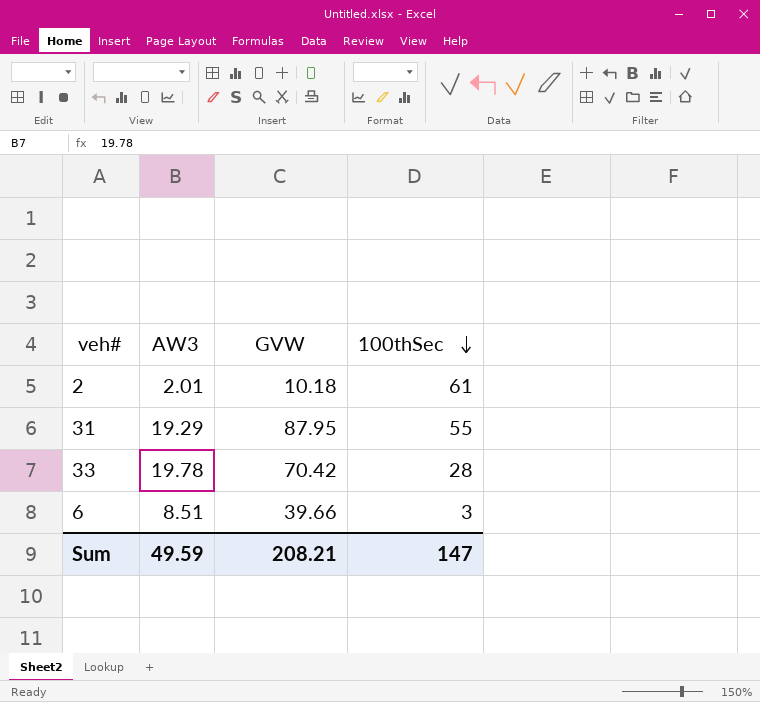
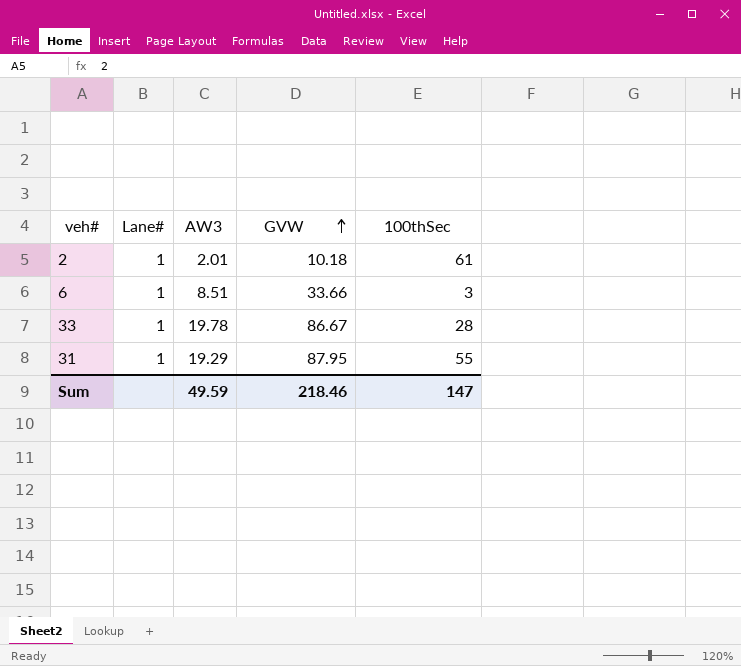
row order: 100thSec descending -> GVW ascending
column Lane# | position: none -> 2
6 | GVW: 39.66 -> 33.66
33 | GVW: 70.42 -> 86.67
Sum | GVW: 208.21 -> 218.46

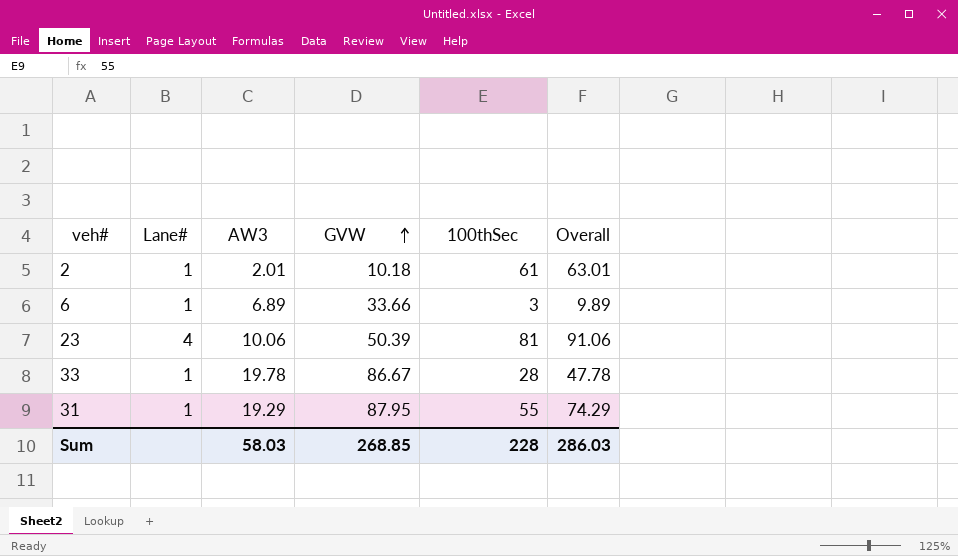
column Overall | formula: none -> [AW3] + [100thSec]
6 | AW3: 8.51 -> 6.89
row 23: none -> 4 | 10.06 | 50.39 | 81 | 91.06
Sum | AW3: 49.59 -> 58.03
Sum | GVW: 218.46 -> 268.85
Sum | 100thSec: 147 -> 228

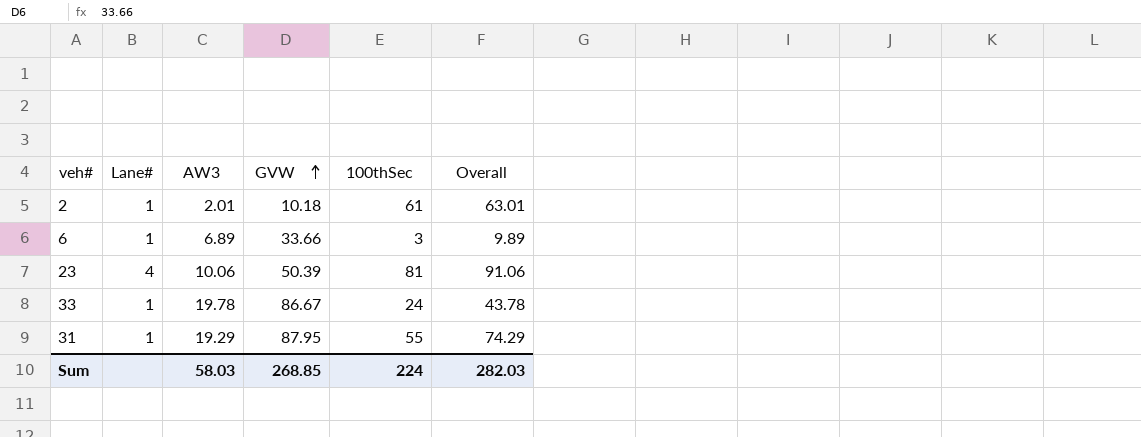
33 | 100thSec: 28 -> 24
33 | Overall: 47.78 -> 43.78
Sum | 100thSec: 228 -> 224
Sum | Overall: 286.03 -> 282.03

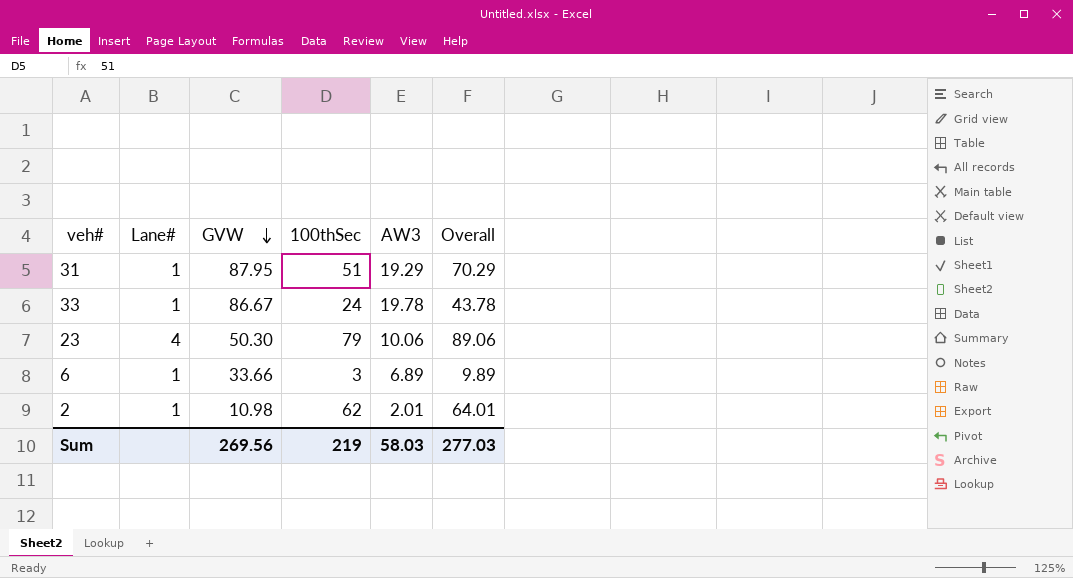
row order: GVW ascending -> GVW descending
column AW3 | position: 3 -> 5
31 | 100thSec: 55 -> 51
31 | Overall: 74.29 -> 70.29
23 | GVW: 50.39 -> 50.30
23 | 100thSec: 81 -> 79
23 | Overall: 91.06 -> 89.06
2 | GVW: 10.18 -> 10.98
2 | 100thSec: 61 -> 62
2 | Overall: 63.01 -> 64.01
Sum | GVW: 268.85 -> 269.56
Sum | 100thSec: 224 -> 219
Sum | Overall: 282.03 -> 277.03

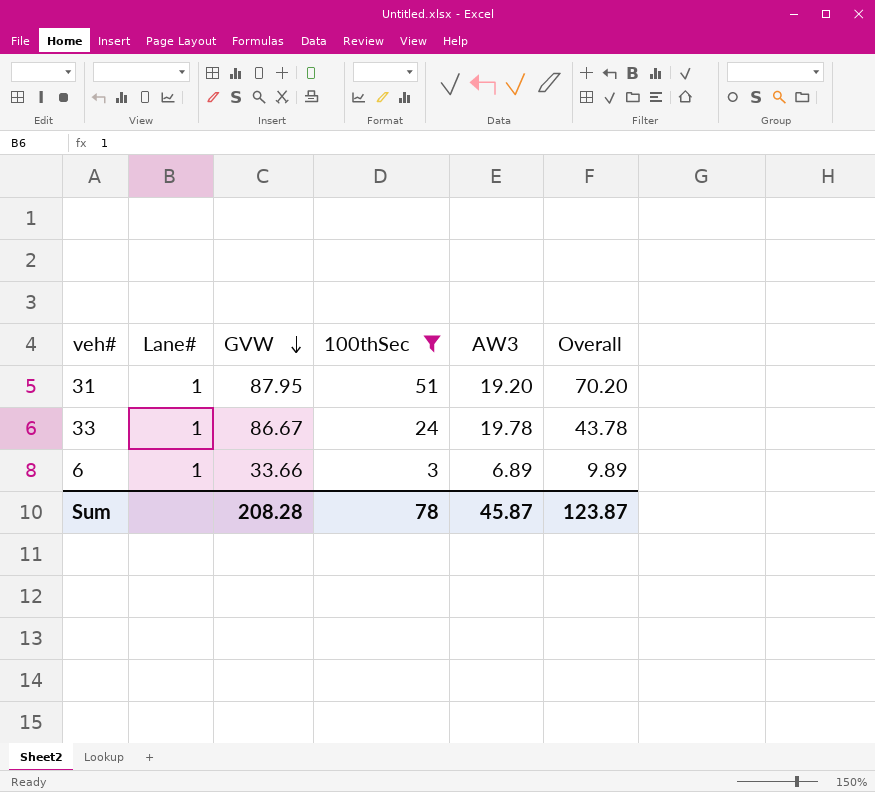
filter: none -> 100thSec <= 51
31 | AW3: 19.29 -> 19.20
31 | Overall: 70.29 -> 70.20
Sum | GVW: 269.56 -> 208.28
Sum | 100thSec: 219 -> 78
Sum | AW3: 58.03 -> 45.87
Sum | Overall: 277.03 -> 123.87

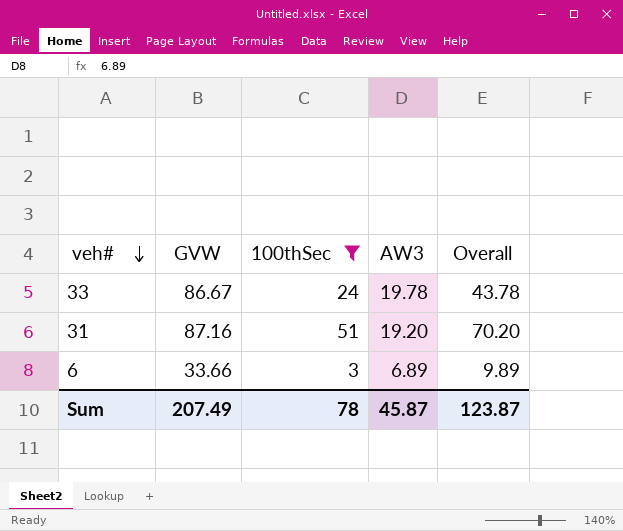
row order: GVW descending -> veh# descending
column Lane# | position: 2 -> none
31 | GVW: 87.95 -> 87.16
Sum | GVW: 208.28 -> 207.49

